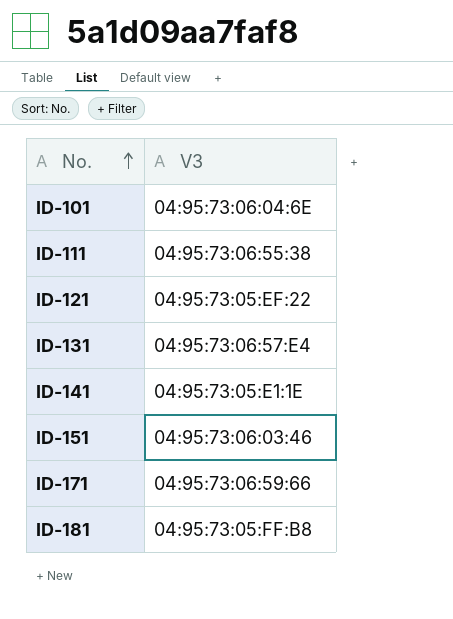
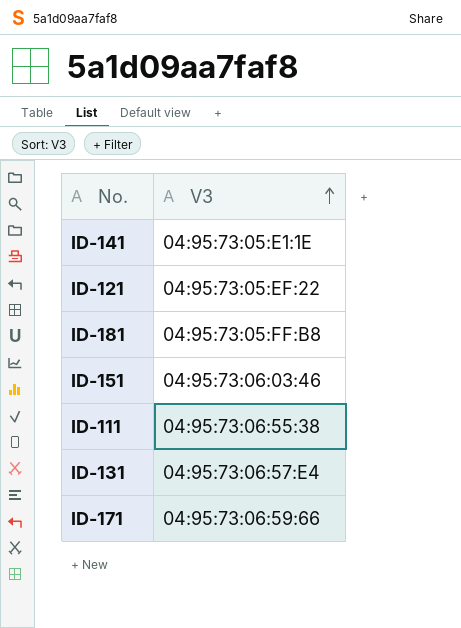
row order: No. ascending -> V3 ascending
row ID-101: 04:95:73:06:04:6E -> none

